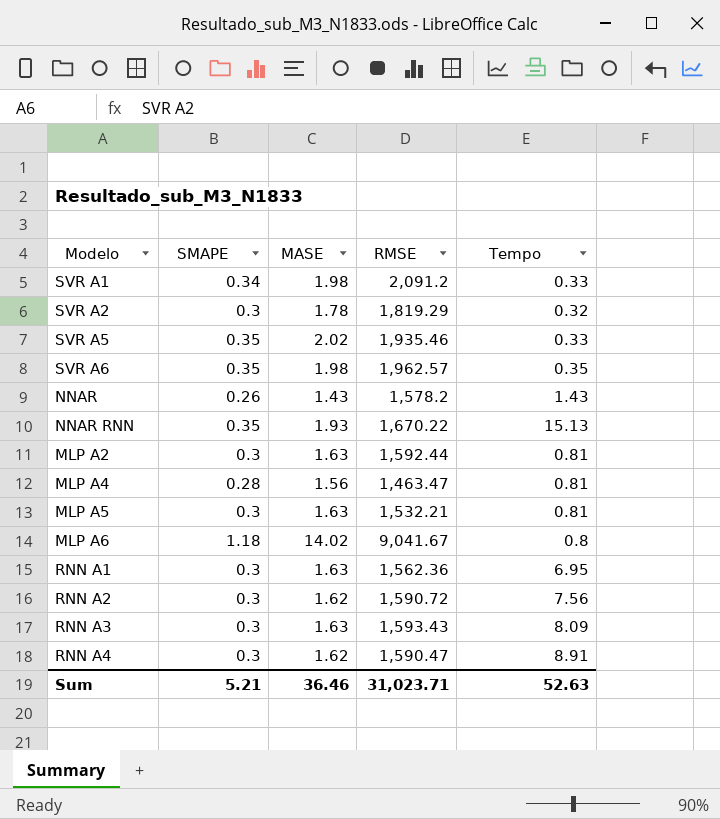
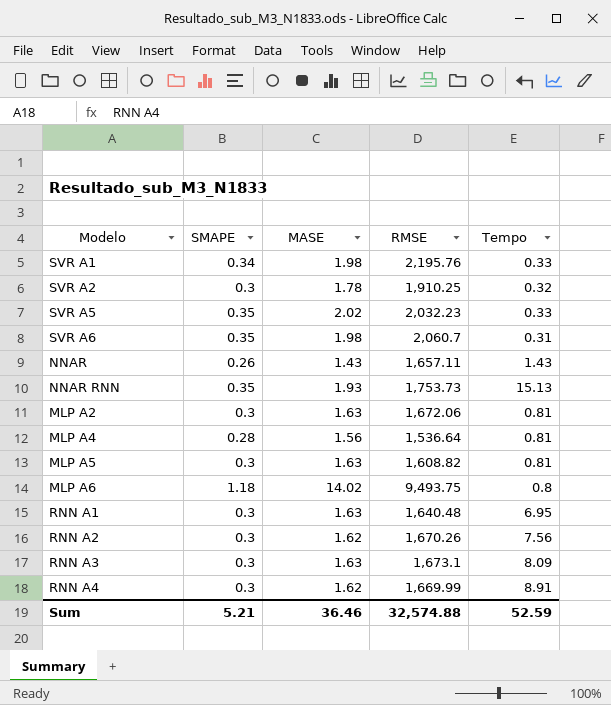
SVR A1 | RMSE: 2,091.2 -> 2,195.76
SVR A2 | RMSE: 1,819.29 -> 1,910.25
SVR A5 | RMSE: 1,935.46 -> 2,032.23
SVR A6 | RMSE: 1,962.57 -> 2,060.7
SVR A6 | Tempo: 0.35 -> 0.31
NNAR | RMSE: 1,578.2 -> 1,657.11
NNAR RNN | RMSE: 1,670.22 -> 1,753.73
MLP A2 | RMSE: 1,592.44 -> 1,672.06
MLP A4 | RMSE: 1,463.47 -> 1,536.64
MLP A5 | RMSE: 1,532.21 -> 1,608.82
MLP A6 | RMSE: 9,041.67 -> 9,493.75
RNN A1 | RMSE: 1,562.36 -> 1,640.48
RNN A2 | RMSE: 1,590.72 -> 1,670.26
RNN A3 | RMSE: 1,593.43 -> 1,673.1
RNN A4 | RMSE: 1,590.47 -> 1,669.99
Sum | RMSE: 31,023.71 -> 32,574.88
Sum | Tempo: 52.63 -> 52.59

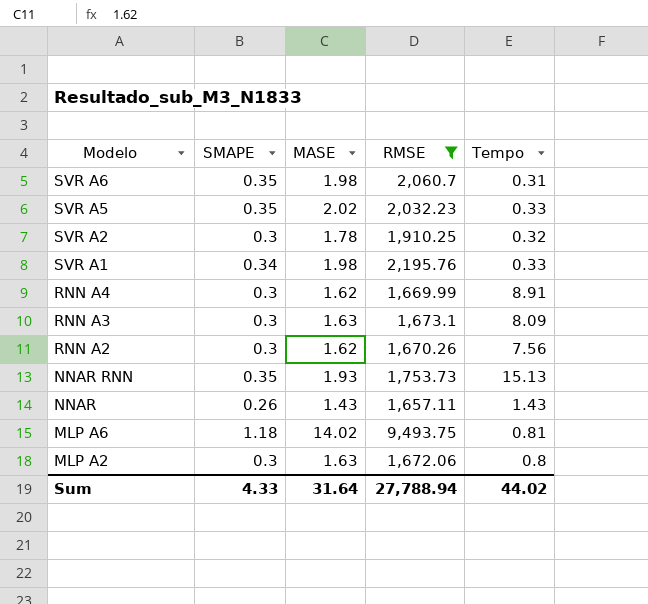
filter: none -> RMSE >= 1,657.11
row order: none -> Modelo descending
MLP A6 | Tempo: 0.8 -> 0.81
MLP A2 | Tempo: 0.81 -> 0.8
Sum | SMAPE: 5.21 -> 4.33
Sum | MASE: 36.46 -> 31.64
Sum | RMSE: 32,574.88 -> 27,788.94
Sum | Tempo: 52.59 -> 44.02

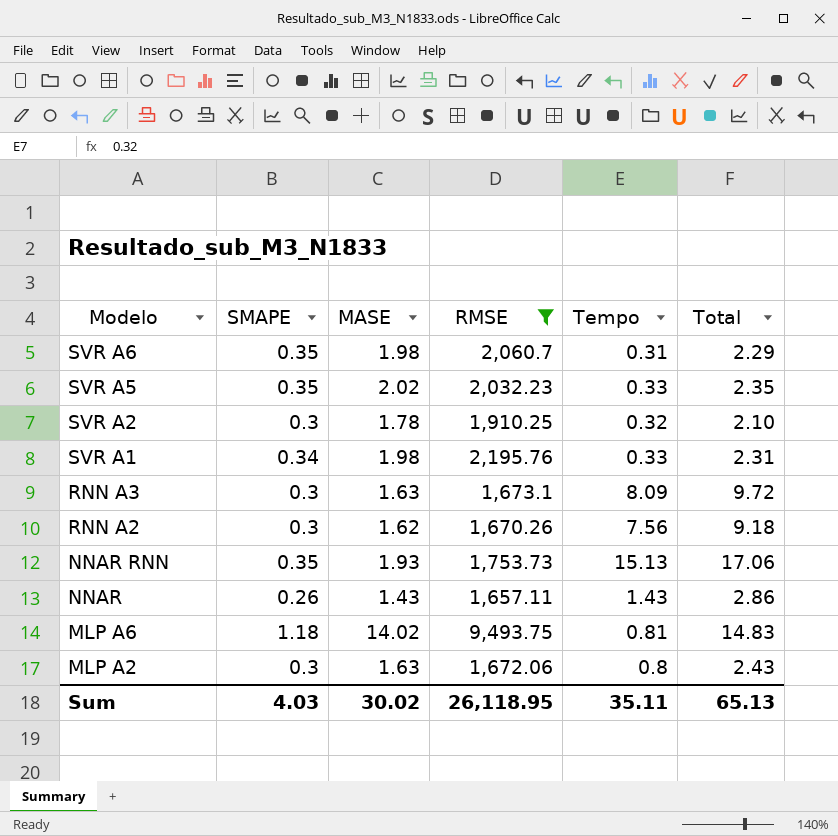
column Total | formula: none -> [MASE] + [Tempo]
row RNN A4: 0.3 | 1.62 | 1,669.99 | 8.91 -> none
Sum | SMAPE: 4.33 -> 4.03
Sum | MASE: 31.64 -> 30.02
Sum | RMSE: 27,788.94 -> 26,118.95
Sum | Tempo: 44.02 -> 35.11

